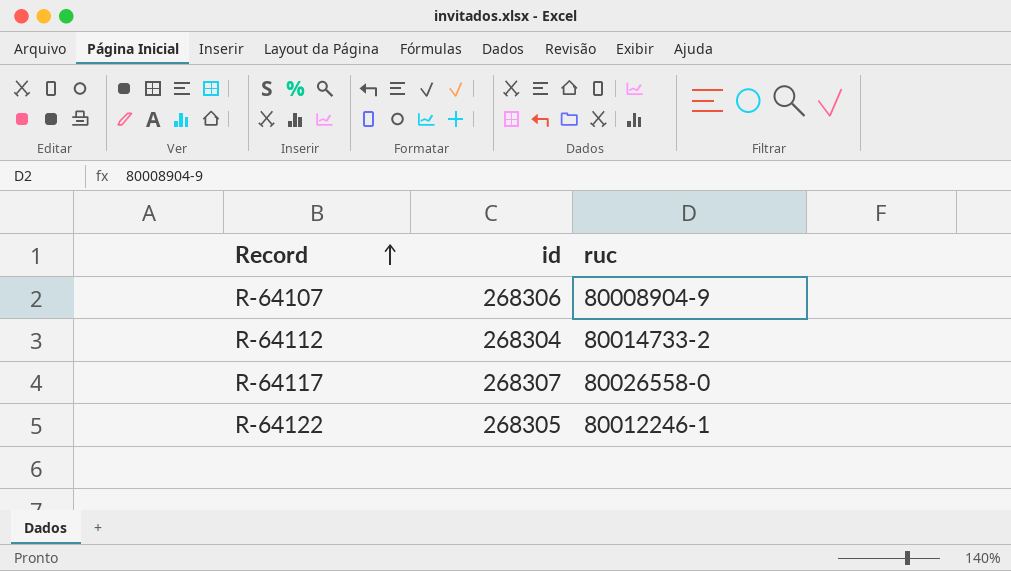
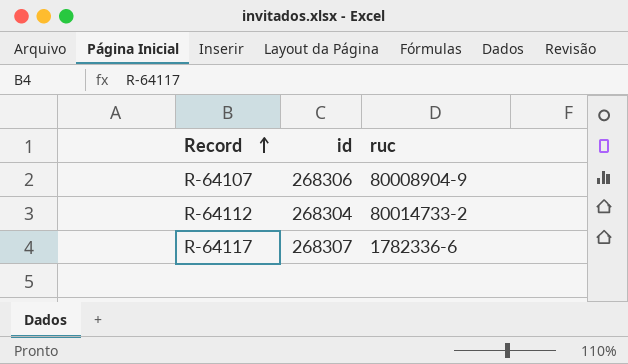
row R-64122: 268305 | 80012246-1 -> none
R-64117 | ruc: 80026558-0 -> 1782336-6

